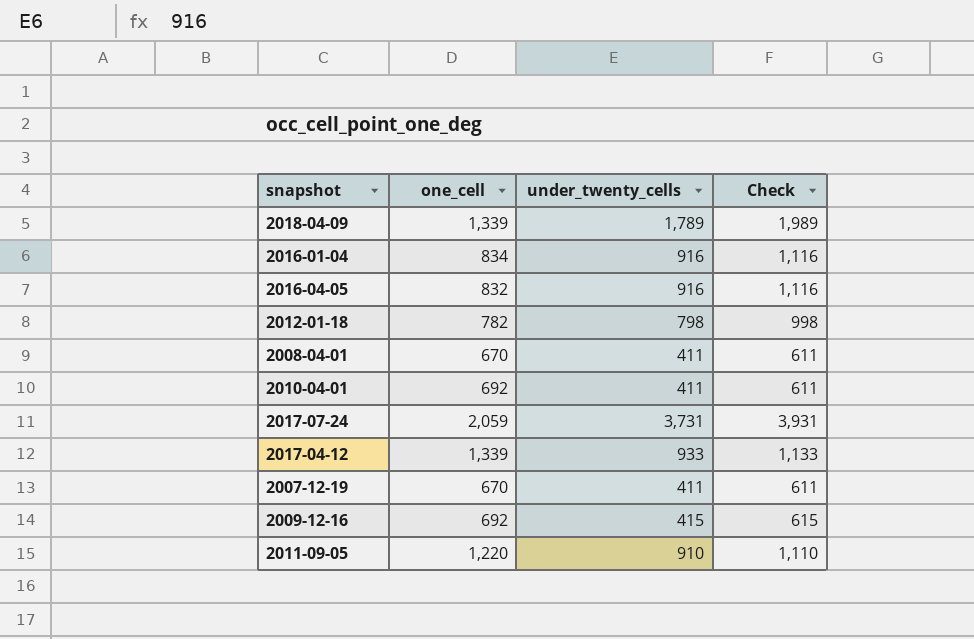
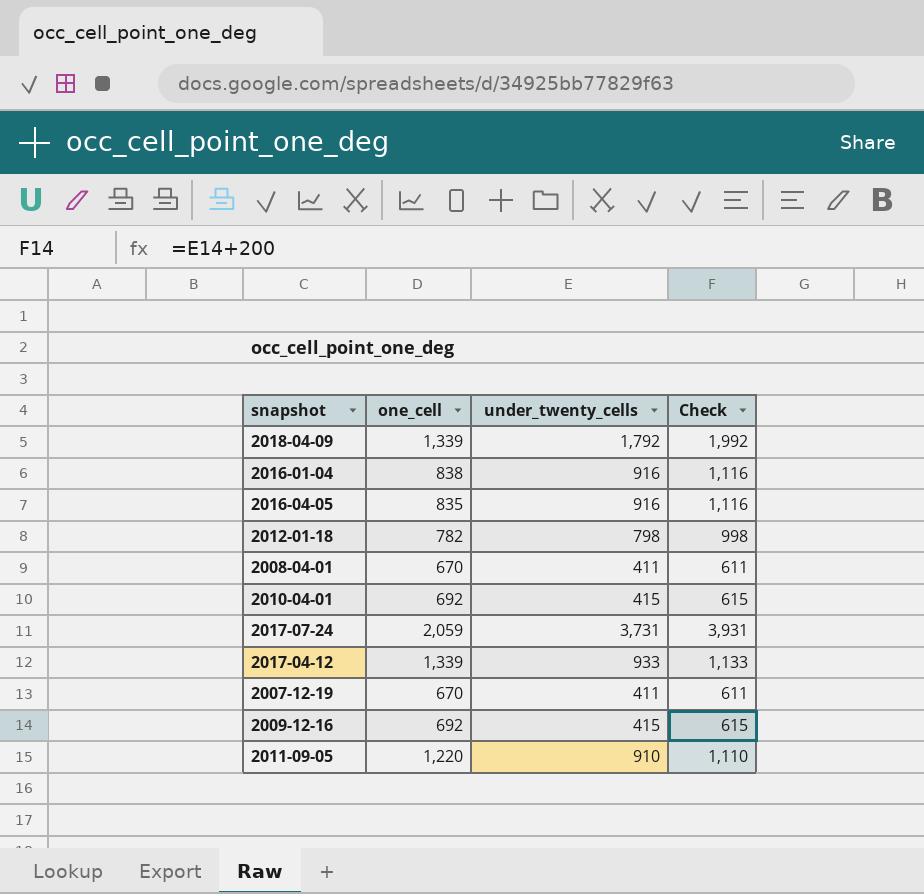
2018-04-09 | under_twenty_cells: 1,789 -> 1,792
2018-04-09 | Check: 1,989 -> 1,992
2016-01-04 | one_cell: 834 -> 838
2016-04-05 | one_cell: 832 -> 835
2010-04-01 | under_twenty_cells: 411 -> 415
2010-04-01 | Check: 611 -> 615

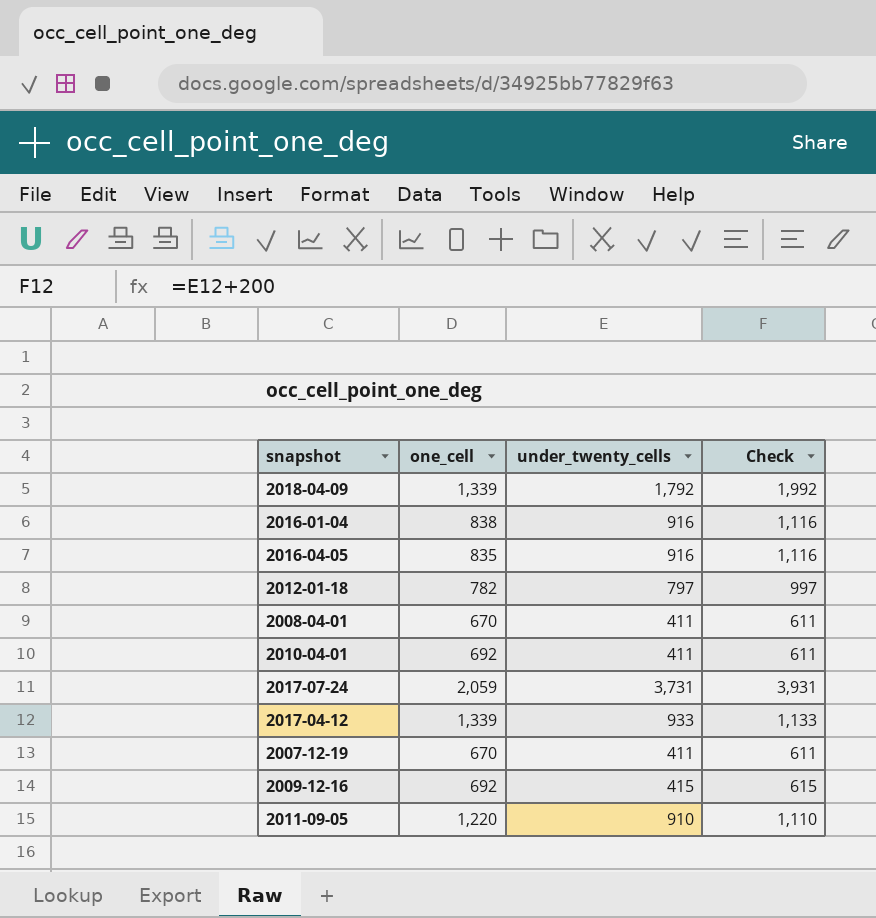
2012-01-18 | under_twenty_cells: 798 -> 797
2012-01-18 | Check: 998 -> 997
2010-04-01 | under_twenty_cells: 415 -> 411
2010-04-01 | Check: 615 -> 611

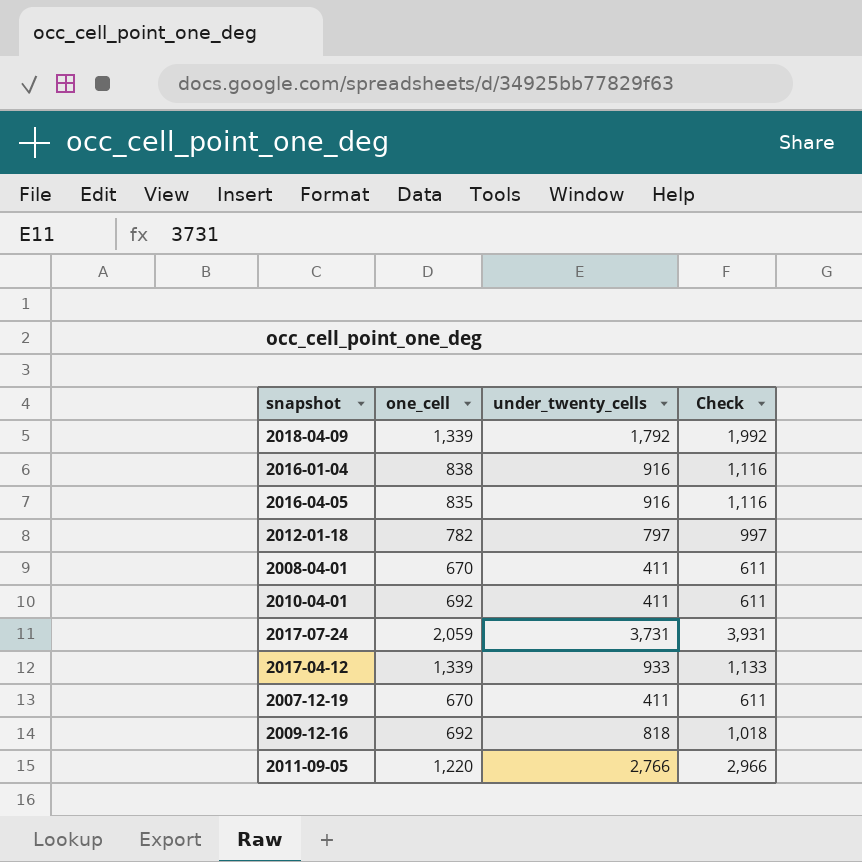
2009-12-16 | under_twenty_cells: 415 -> 818
2009-12-16 | Check: 615 -> 1,018
2011-09-05 | under_twenty_cells: 910 -> 2,766
2011-09-05 | Check: 1,110 -> 2,966

